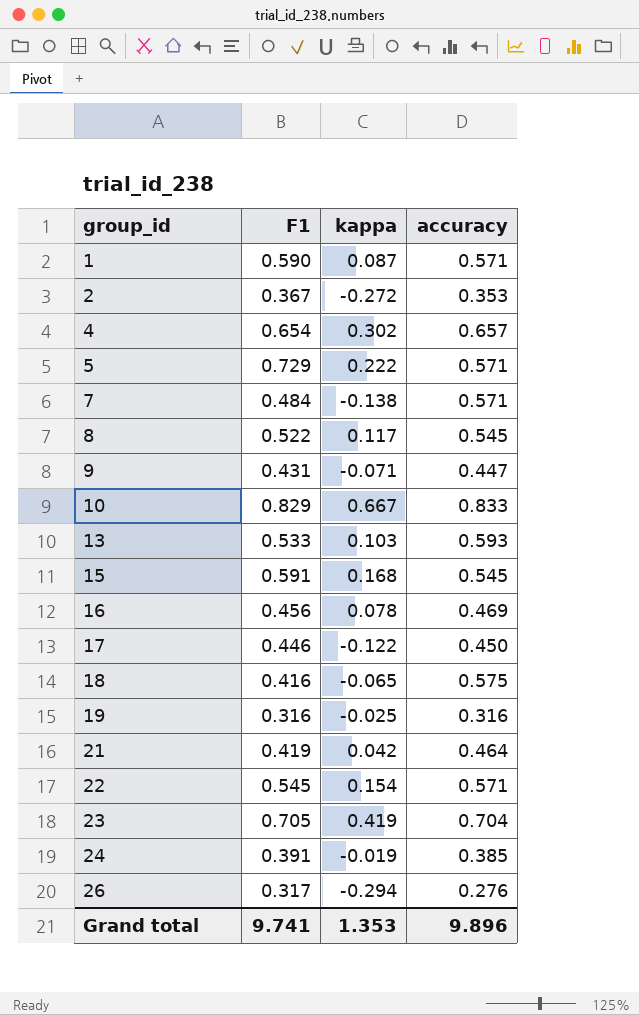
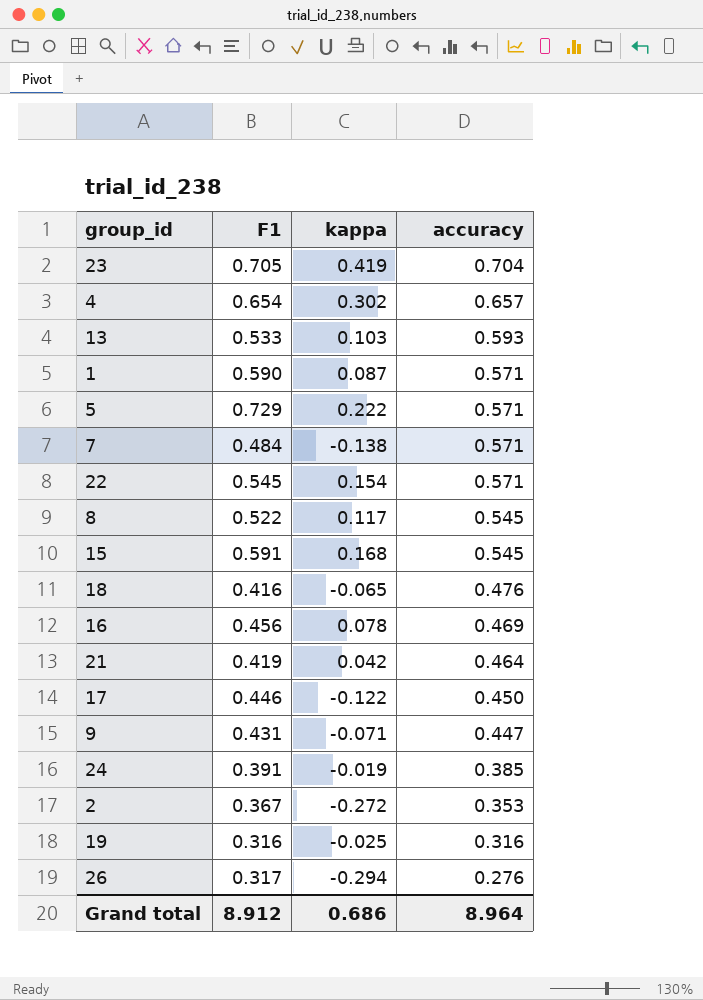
row order: group_id ascending -> accuracy descending
row 10: 0.829 | 0.667 | 0.833 -> none
18 | accuracy: 0.575 -> 0.476
Grand total | F1: 9.741 -> 8.912
Grand total | kappa: 1.353 -> 0.686
Grand total | accuracy: 9.896 -> 8.964

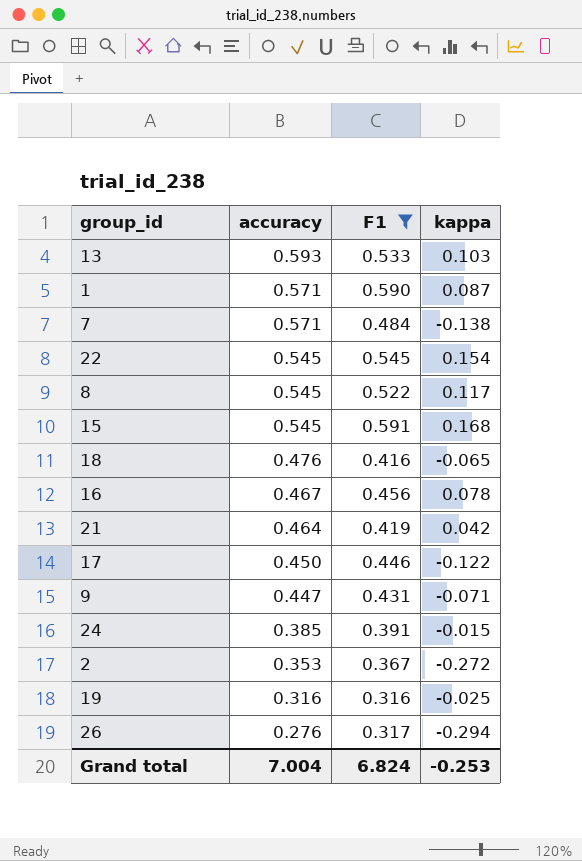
filter: none -> F1 <= 0.591
column accuracy | position: 4 -> 2
22 | accuracy: 0.571 -> 0.545
16 | accuracy: 0.469 -> 0.467
24 | kappa: -0.019 -> -0.015
Grand total | accuracy: 8.964 -> 7.004
Grand total | F1: 8.912 -> 6.824
Grand total | kappa: 0.686 -> -0.253

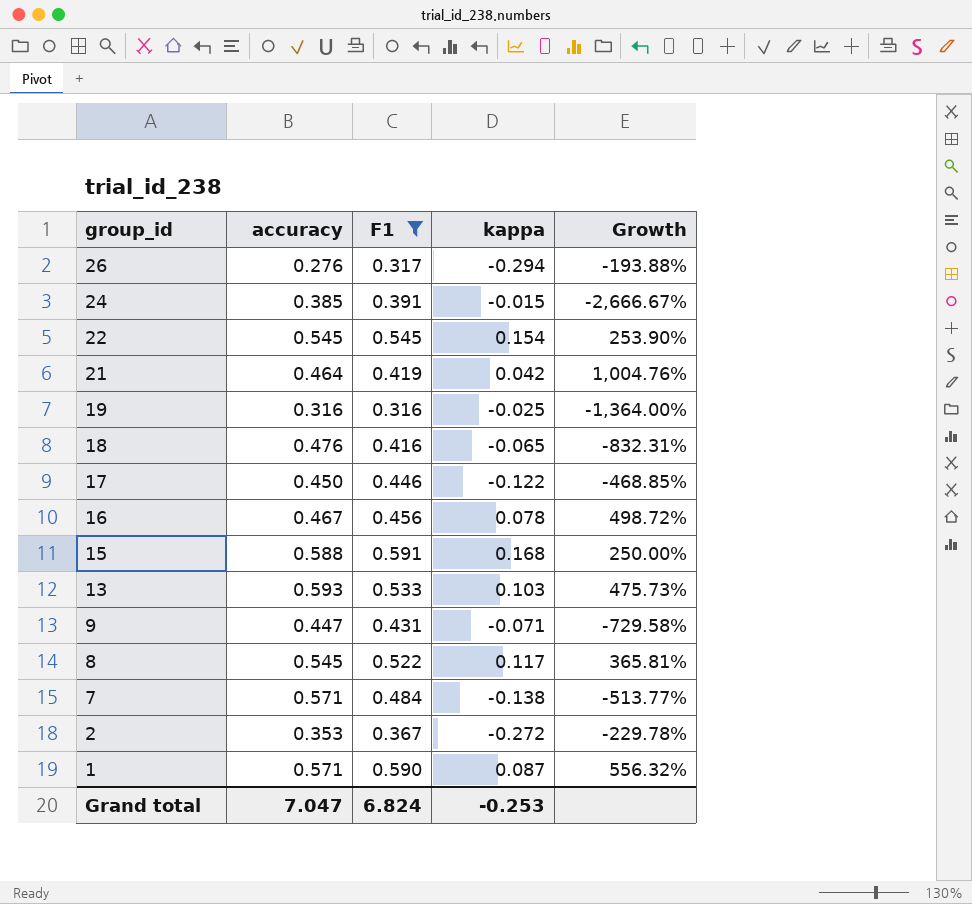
row order: accuracy descending -> group_id descending
column Growth | formula: none -> ([accuracy] - [kappa]) / [kappa]
15 | accuracy: 0.545 -> 0.588
Grand total | accuracy: 7.004 -> 7.047

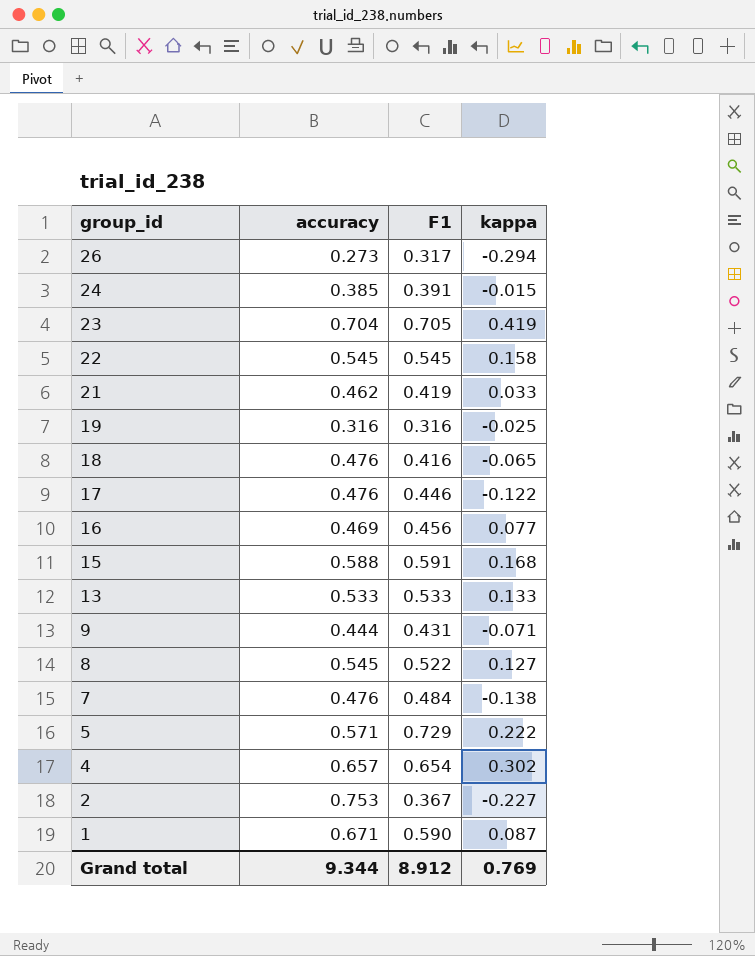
filter: F1 <= 0.591 -> none
column Growth | formula: ([accuracy] - [kappa]) / [kappa] -> none
26 | accuracy: 0.276 -> 0.273
22 | kappa: 0.154 -> 0.158
21 | accuracy: 0.464 -> 0.462
21 | kappa: 0.042 -> 0.033
17 | accuracy: 0.450 -> 0.476
16 | accuracy: 0.467 -> 0.469
16 | kappa: 0.078 -> 0.077
13 | accuracy: 0.593 -> 0.533
13 | kappa: 0.103 -> 0.133
9 | accuracy: 0.447 -> 0.444
8 | kappa: 0.117 -> 0.127
7 | accuracy: 0.571 -> 0.476
2 | accuracy: 0.353 -> 0.753
2 | kappa: -0.272 -> -0.227
1 | accuracy: 0.571 -> 0.671
Grand total | accuracy: 7.047 -> 9.344
Grand total | F1: 6.824 -> 8.912
Grand total | kappa: -0.253 -> 0.769

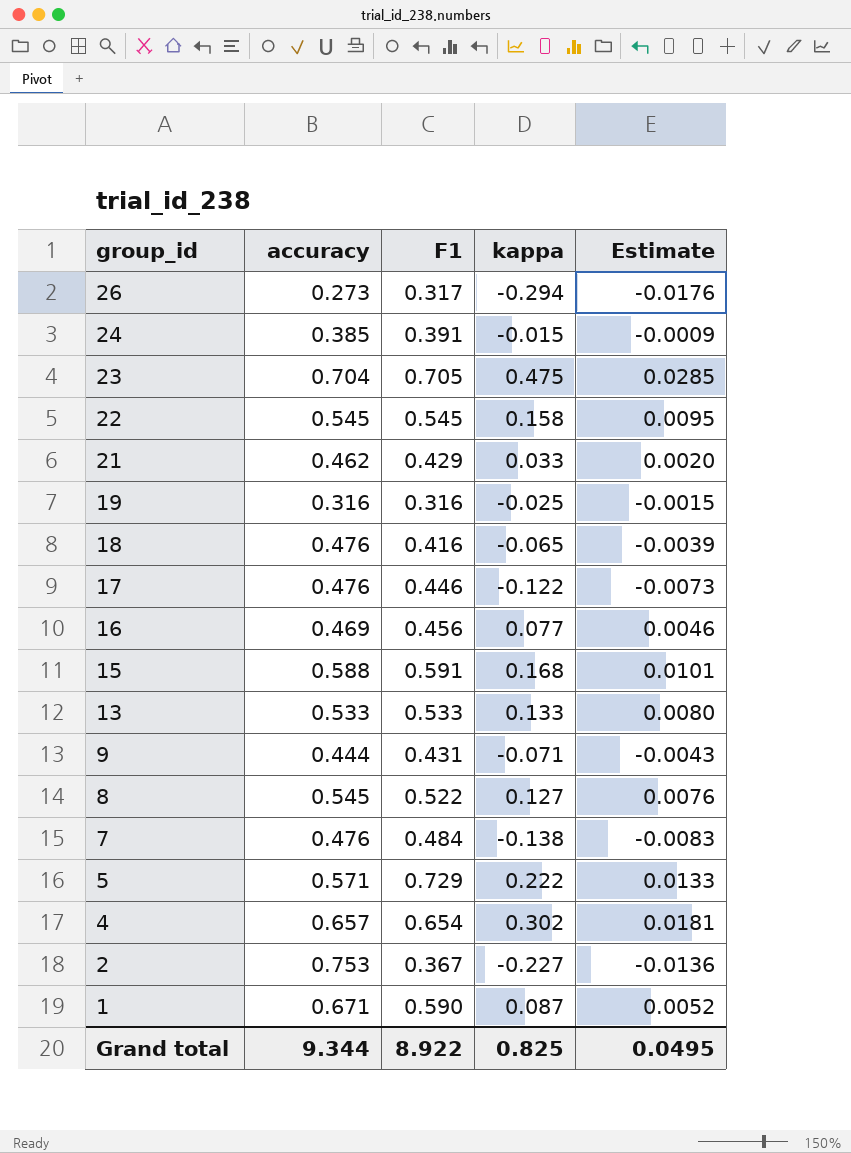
column Estimate | formula: none -> [kappa] * 0.06
23 | kappa: 0.419 -> 0.475
21 | F1: 0.419 -> 0.429
Grand total | F1: 8.912 -> 8.922
Grand total | kappa: 0.769 -> 0.825

